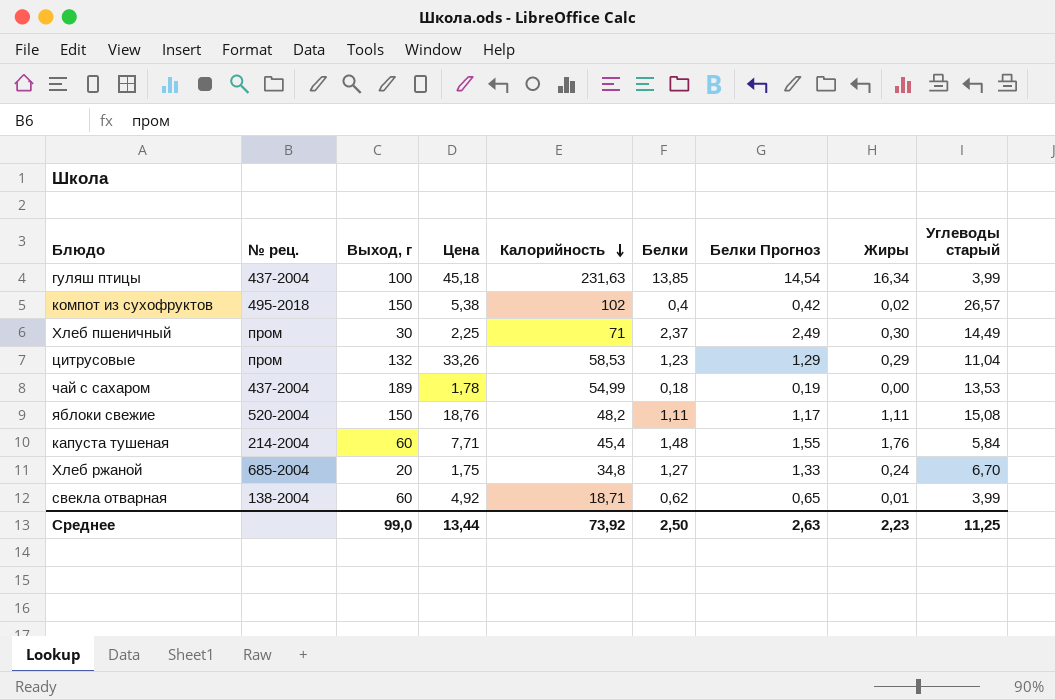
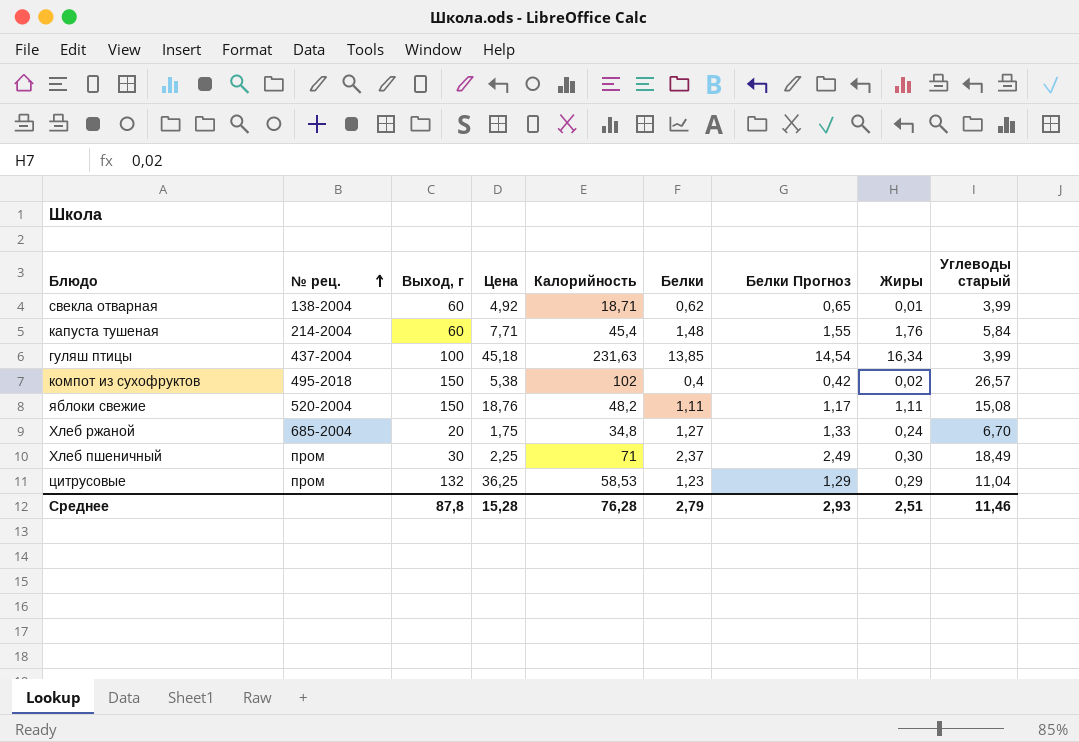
row order: Калорийность descending -> № рец. ascending
row чай с сахаром: 437-2004 | 189 | 1,78 | 54,99 | 0,18 | 0,19 | 0,00 | 13,53 -> none
Хлеб пшеничный | Углеводы старый: 14,49 -> 18,49
цитрусовые | Цена: 33,26 -> 36,25
Среднее | Выход, г: 99,0 -> 87,8
Среднее | Цена: 13,44 -> 15,28
Среднее | Калорийность: 73,92 -> 76,28
Среднее | Белки: 2,50 -> 2,79
Среднее | Белки Прогноз: 2,63 -> 2,93
Среднее | Жиры: 2,23 -> 2,51
Среднее | Углеводы старый: 11,25 -> 11,46

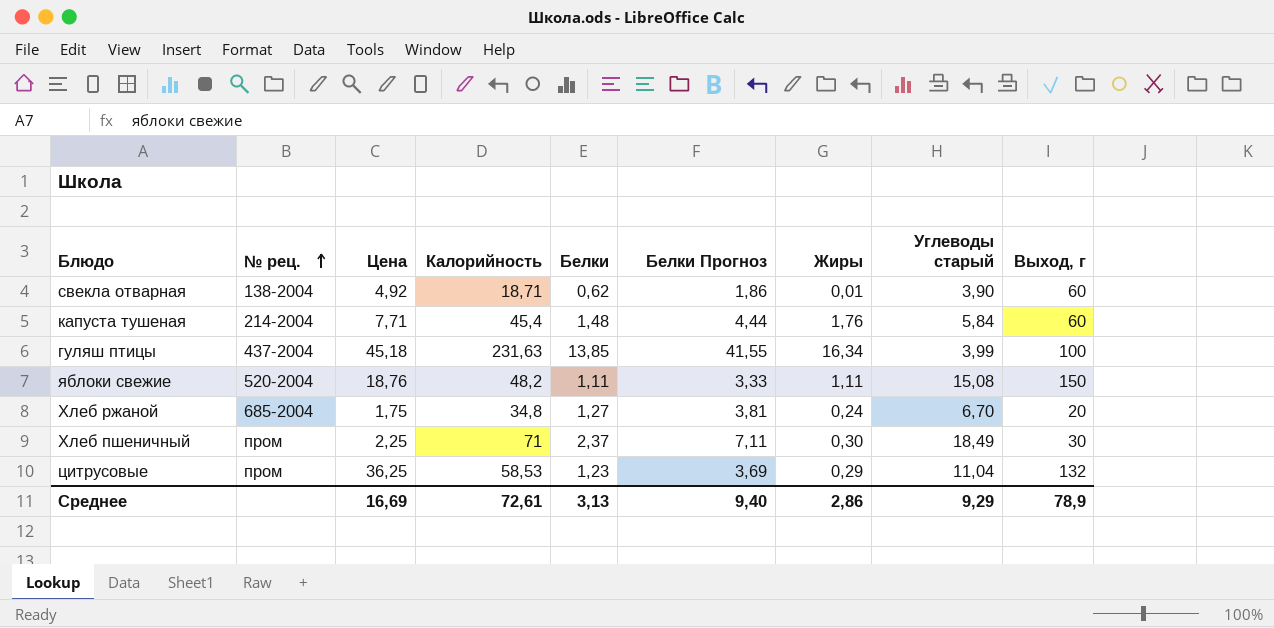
column Белки Прогноз | formula: [Белки] * 1,05 -> [Белки] * 3
column Выход, г | position: 3 -> 9
row компот из сухофруктов: 495-2018 | 150 | 5,38 | 102 | 0,4 | 0,42 | 0,02 | 26,57 -> none
свекла отварная | Углеводы старый: 3,99 -> 3,90
Среднее | Цена: 15,28 -> 16,69
Среднее | Калорийность: 76,28 -> 72,61
Среднее | Белки: 2,79 -> 3,13
Среднее | Белки Прогноз: 2,93 -> 9,40
Среднее | Жиры: 2,51 -> 2,86
Среднее | Углеводы старый: 11,46 -> 9,29
Среднее | Выход, г: 87,8 -> 78,9

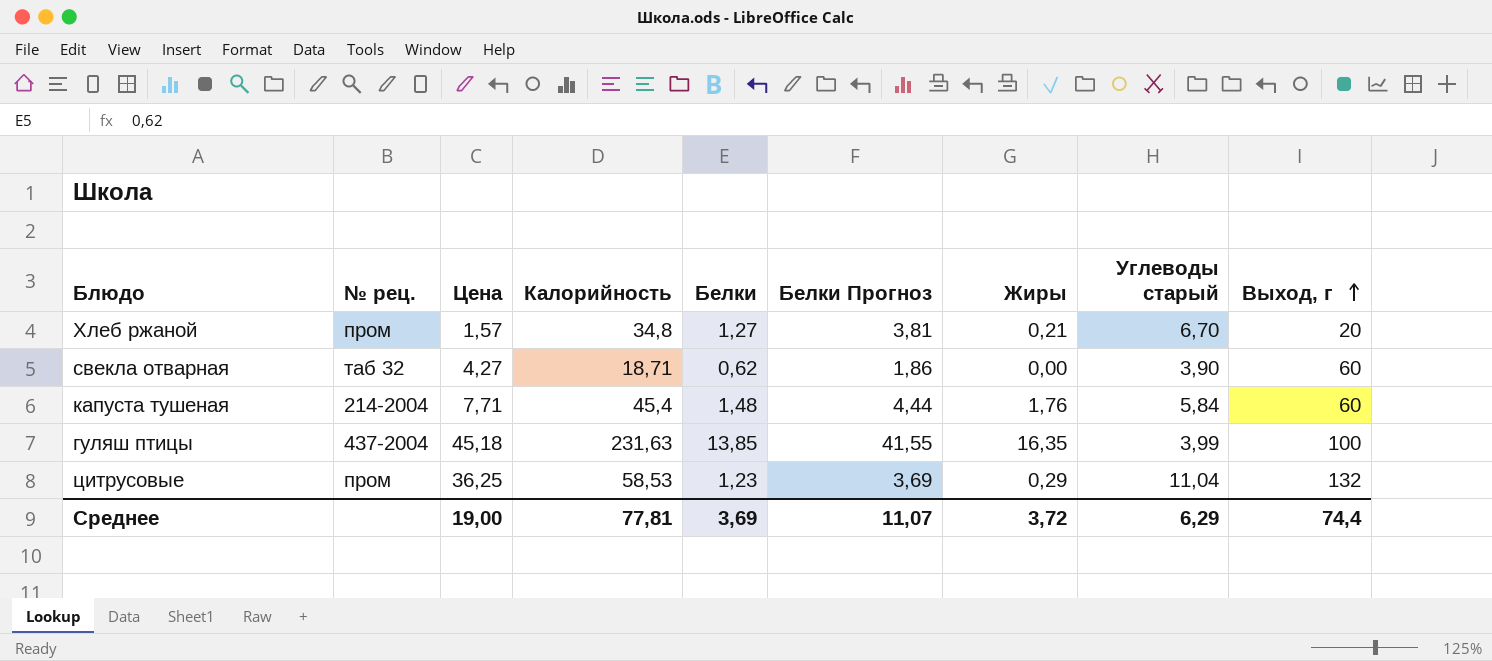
row order: № рец. ascending -> Выход, г ascending
row яблоки свежие: 520-2004 | 18,76 | 48,2 | 1,11 | 3,33 | 1,11 | 15,08 | 150 -> none
row Хлеб пшеничный: пром | 2,25 | 71 | 2,37 | 7,11 | 0,30 | 18,49 | 30 -> none
Хлеб ржаной | № рец.: 685-2004 -> пром
Хлеб ржаной | Цена: 1,75 -> 1,57
Хлеб ржаной | Жиры: 0,24 -> 0,21
свекла отварная | № рец.: 138-2004 -> таб 32
свекла отварная | Цена: 4,92 -> 4,27
свекла отварная | Жиры: 0,01 -> 0,00
гуляш птицы | Жиры: 16,34 -> 16,35
Среднее | Цена: 16,69 -> 19,00
Среднее | Калорийность: 72,61 -> 77,81
Среднее | Белки: 3,13 -> 3,69
Среднее | Белки Прогноз: 9,40 -> 11,07
Среднее | Жиры: 2,86 -> 3,72
Среднее | Углеводы старый: 9,29 -> 6,29
Среднее | Выход, г: 78,9 -> 74,4

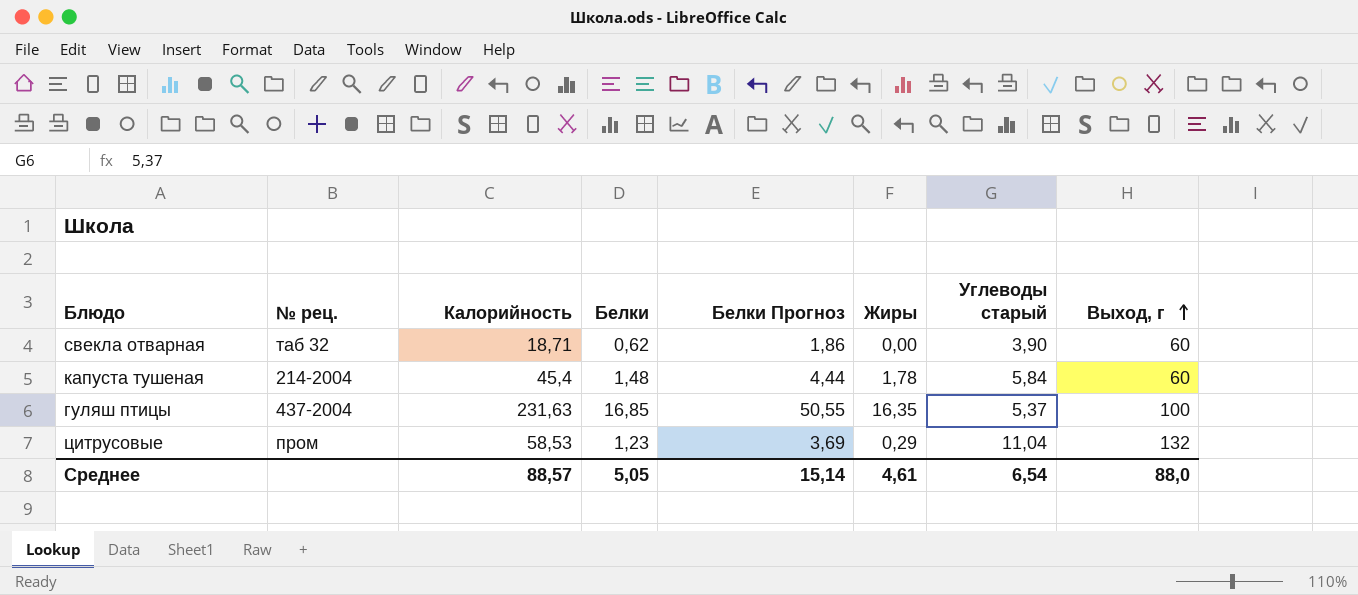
column Цена | position: 3 -> none
row Хлеб ржаной: пром | 1,57 | 34,8 | 1,27 | 3,81 | 0,21 | 6,70 | 20 -> none
капуста тушеная | Жиры: 1,76 -> 1,78
гуляш птицы | Белки: 13,85 -> 16,85
гуляш птицы | Белки Прогноз: 41,55 -> 50,55
гуляш птицы | Углеводы старый: 3,99 -> 5,37
Среднее | Калорийность: 77,81 -> 88,57
Среднее | Белки: 3,69 -> 5,05
Среднее | Белки Прогноз: 11,07 -> 15,14
Среднее | Жиры: 3,72 -> 4,61
Среднее | Углеводы старый: 6,29 -> 6,54
Среднее | Выход, г: 74,4 -> 88,0

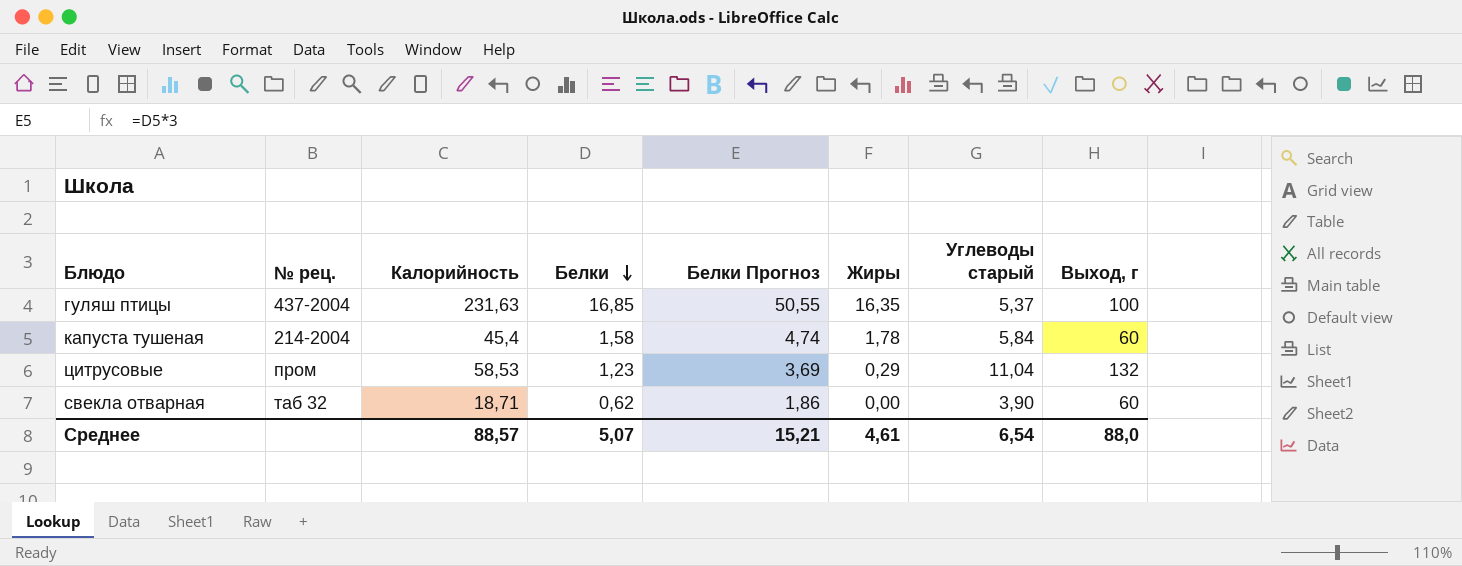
row order: Выход, г ascending -> Белки descending
капуста тушеная | Белки: 1,48 -> 1,58
капуста тушеная | Белки Прогноз: 4,44 -> 4,74
Среднее | Белки: 5,05 -> 5,07
Среднее | Белки Прогноз: 15,14 -> 15,21

